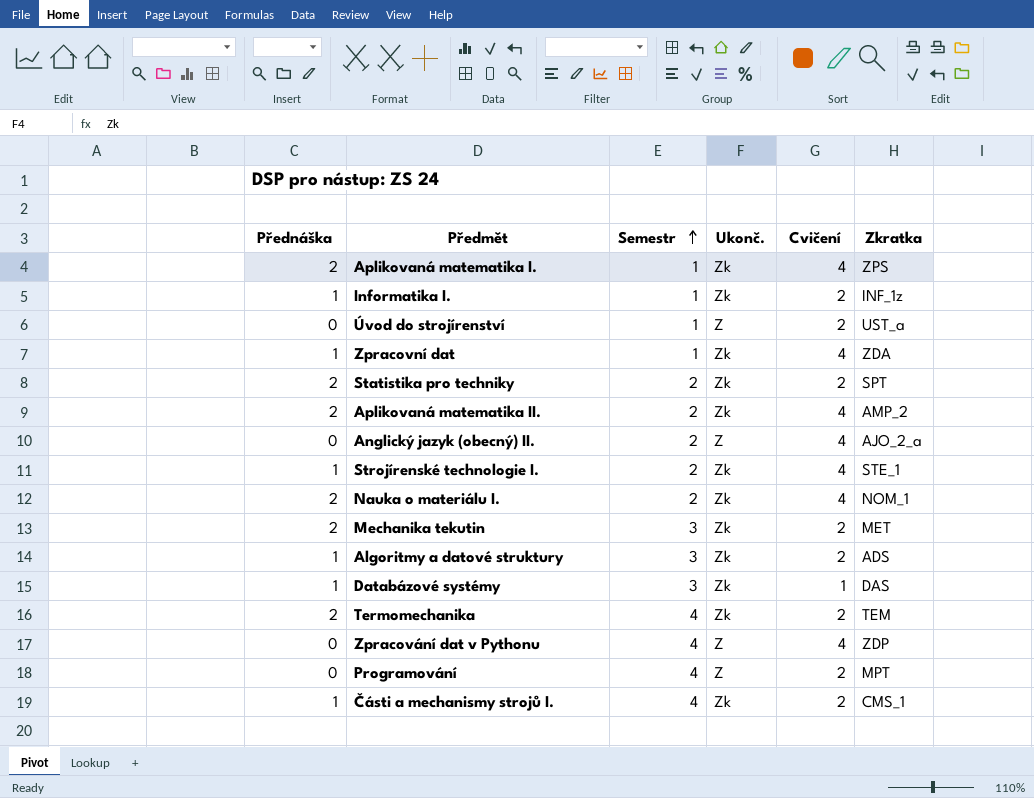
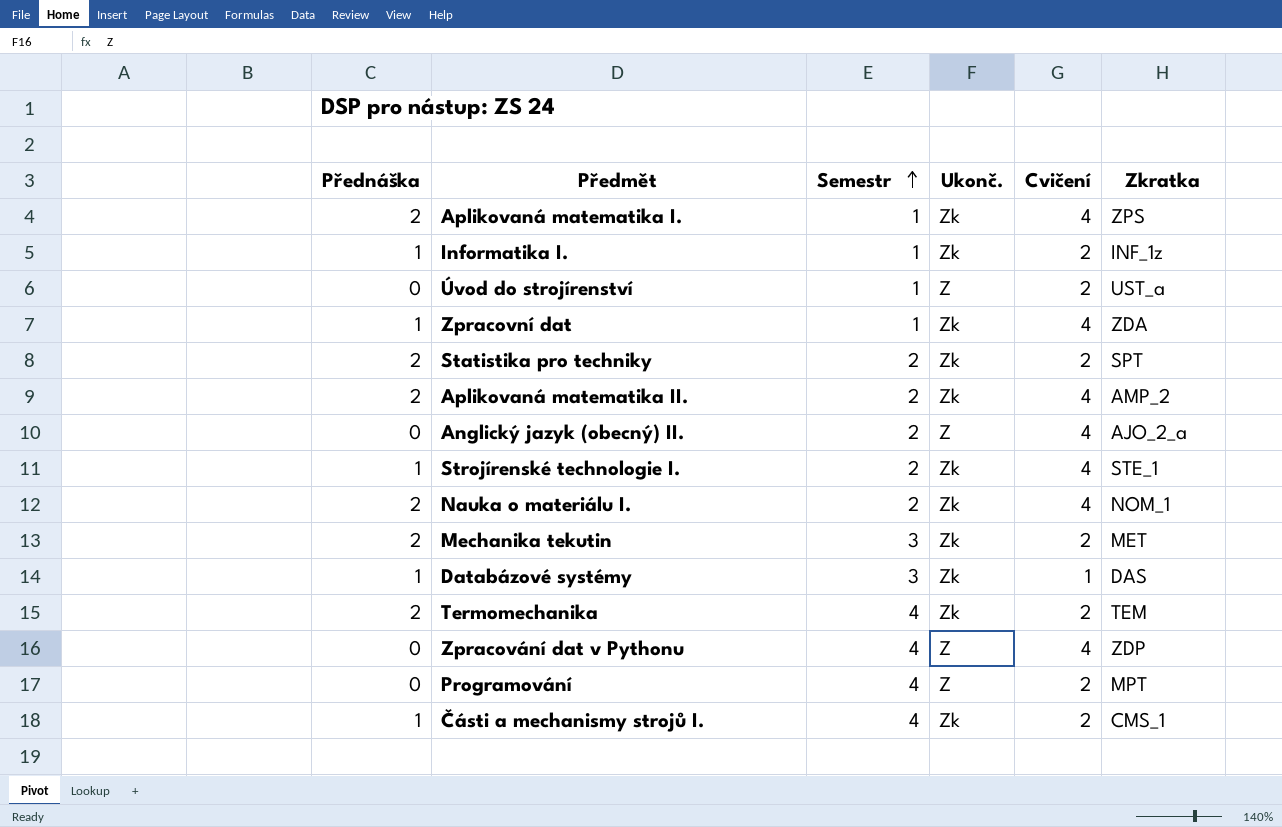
row Algoritmy a datové struktury: 1 | 3 | Zk | 2 | ADS -> none

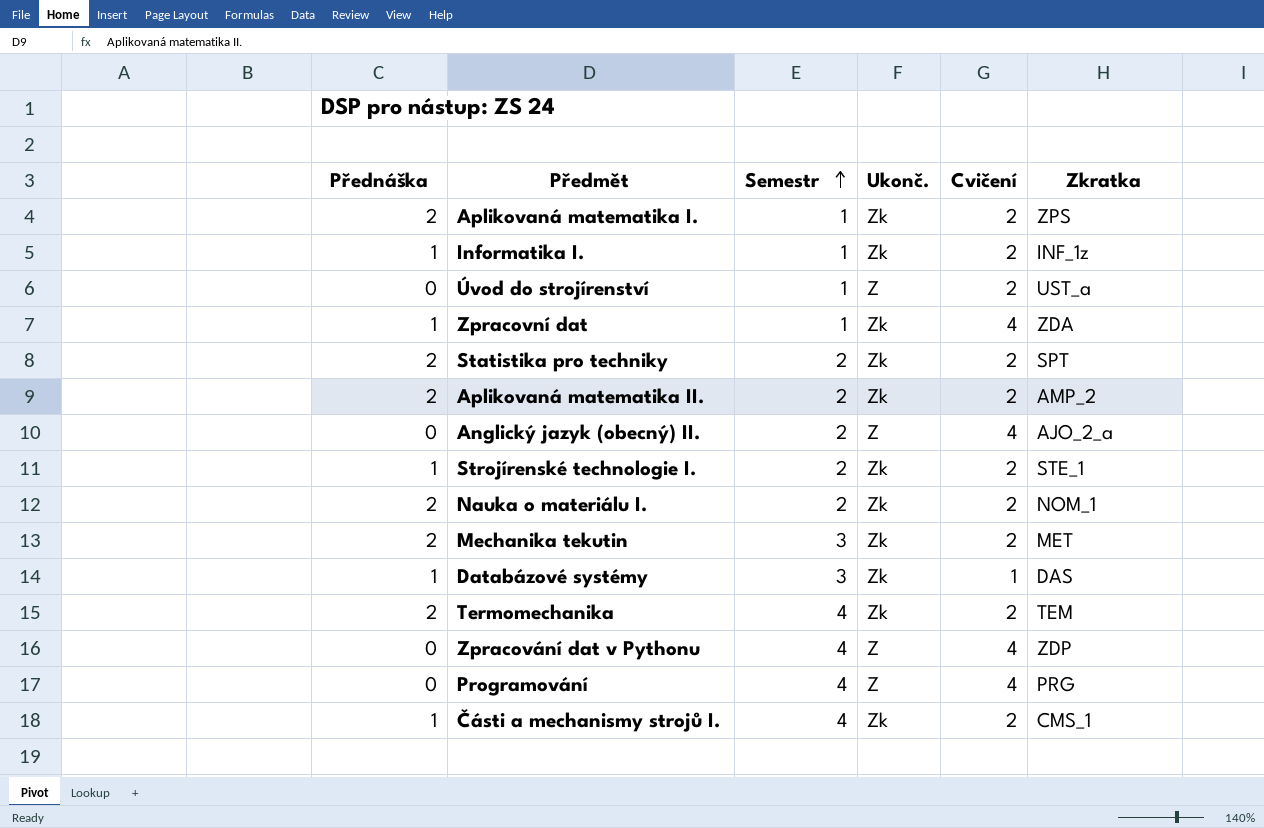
Aplikovaná matematika I. | Cvičení: 4 -> 2
Aplikovaná matematika II. | Cvičení: 4 -> 2
Strojírenské technologie I. | Cvičení: 4 -> 2
Nauka o materiálu I. | Cvičení: 4 -> 2
Programování | Cvičení: 2 -> 4
Programování | Zkratka: MPT -> PRG

